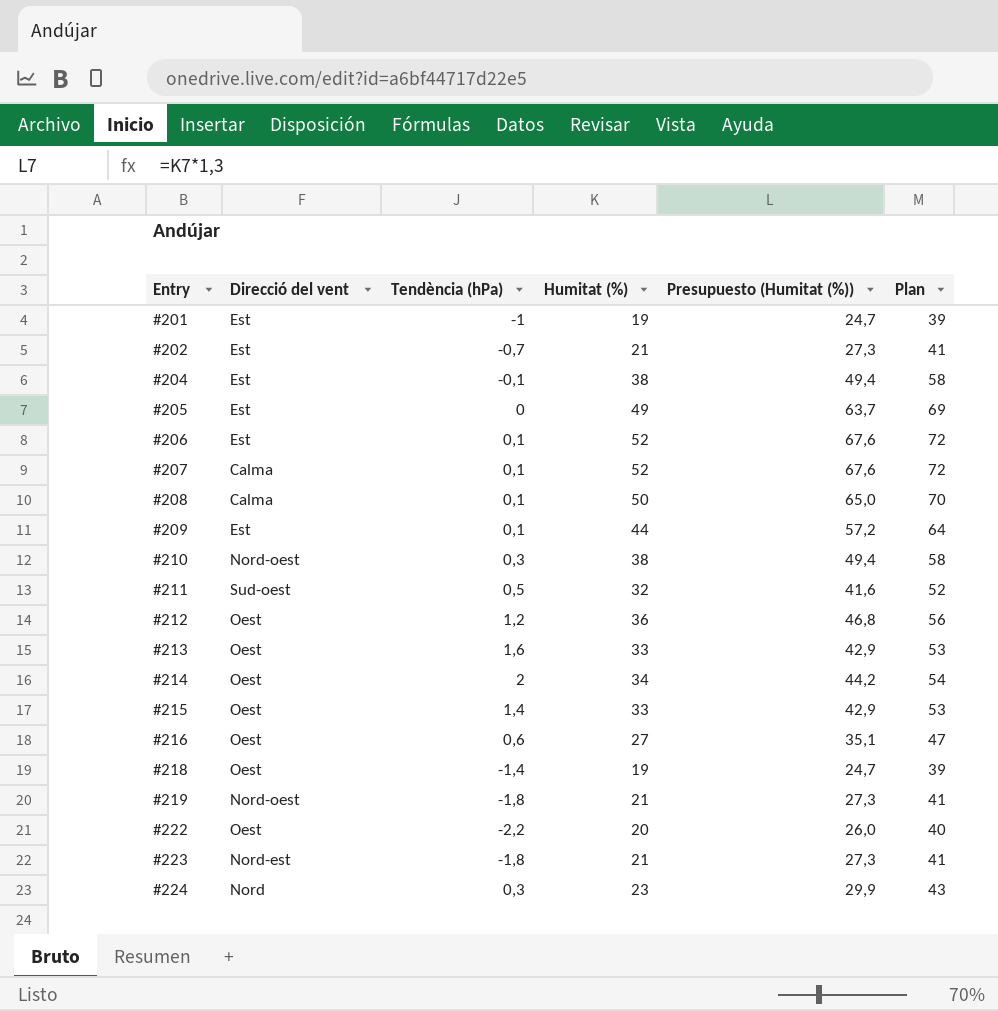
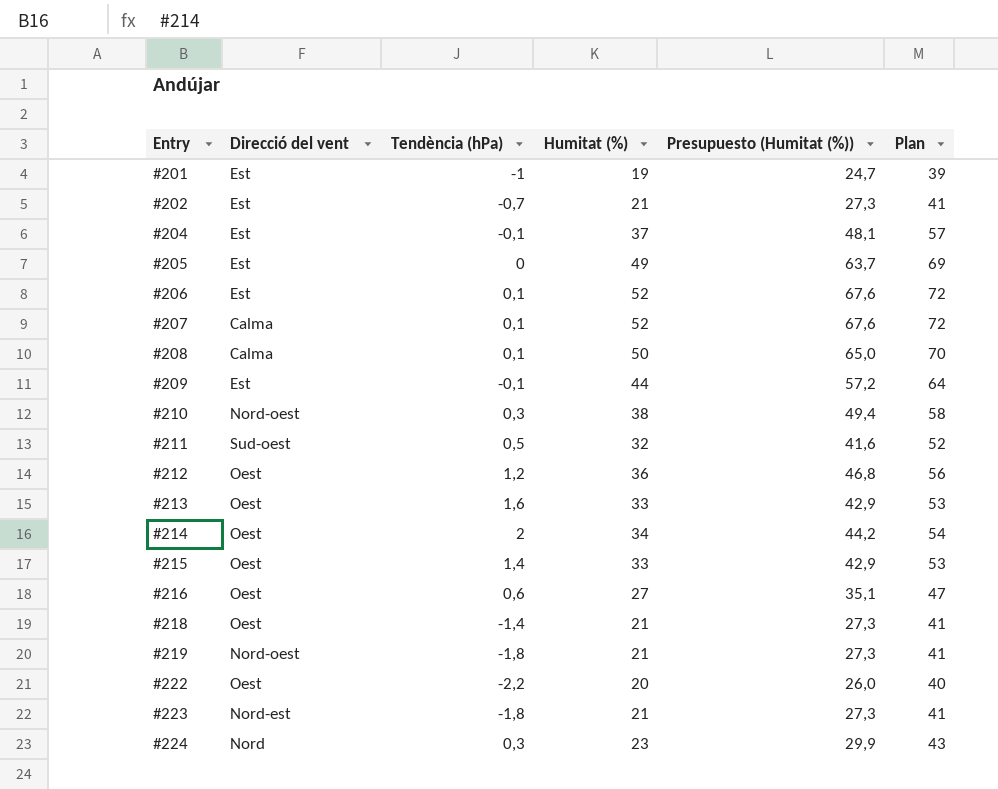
#204 | Humitat (%): 38 -> 37
#204 | Presupuesto (Humitat (%)): 49,4 -> 48,1
#204 | Plan: 58 -> 57
#209 | Tendència (hPa): 0,1 -> -0,1
#218 | Humitat (%): 19 -> 21
#218 | Presupuesto (Humitat (%)): 24,7 -> 27,3
#218 | Plan: 39 -> 41

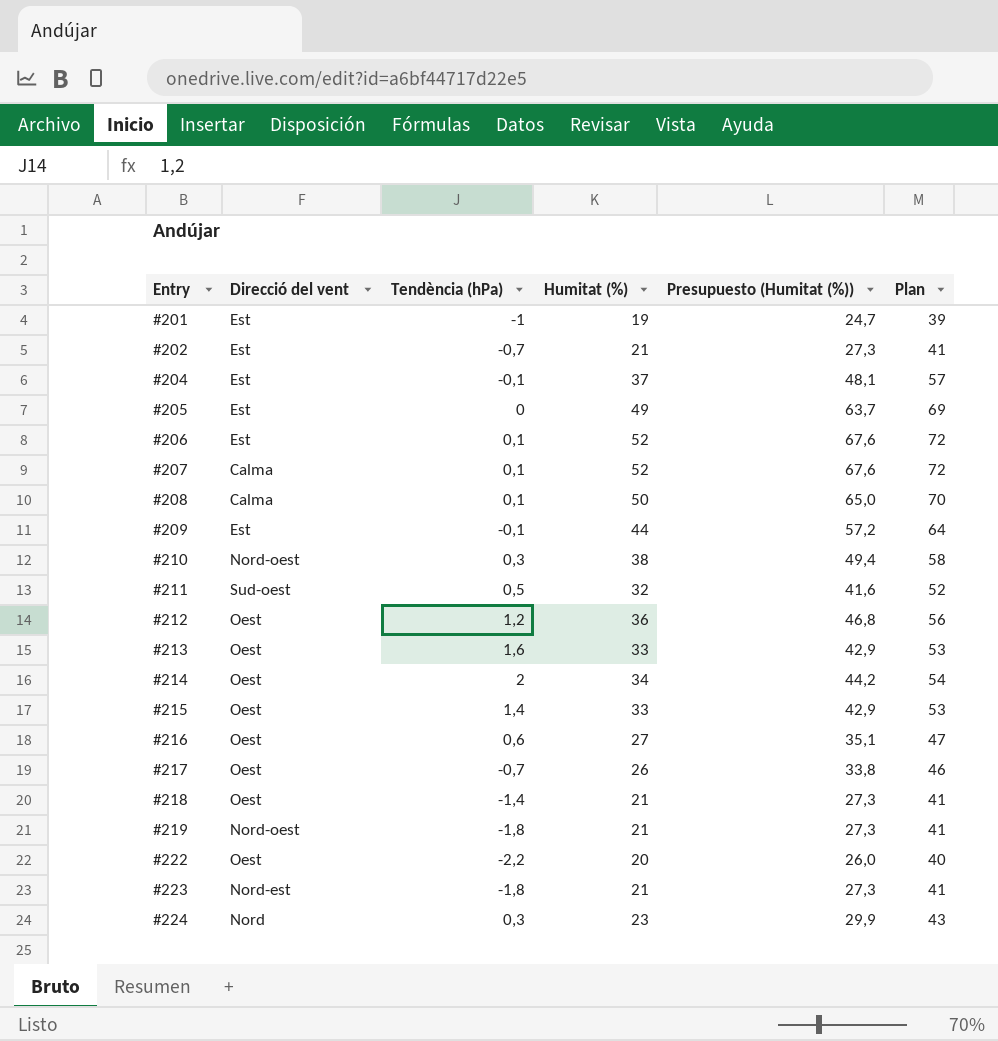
row #217: none -> Oest | -0,7 | 26 | 33,8 | 46

